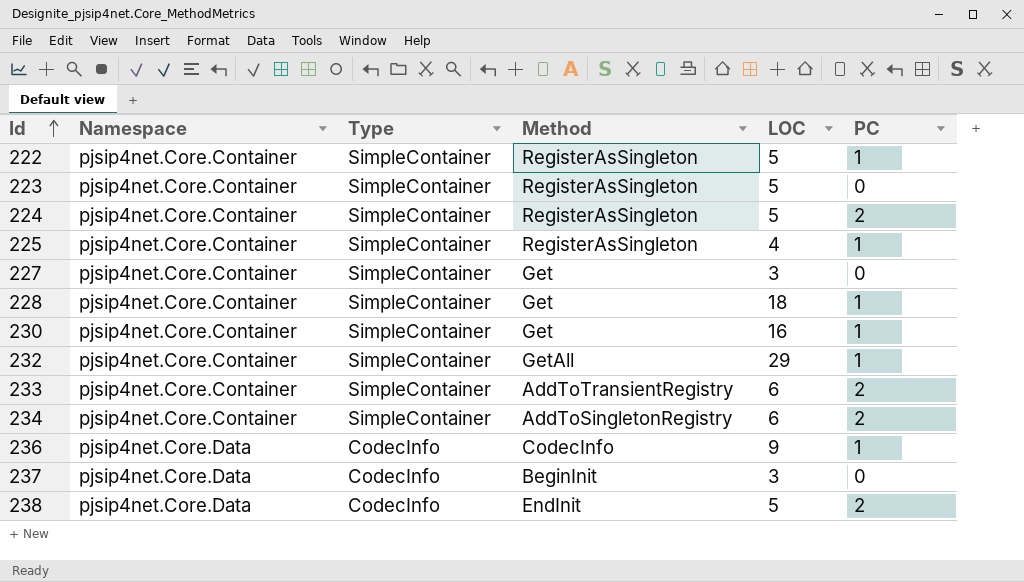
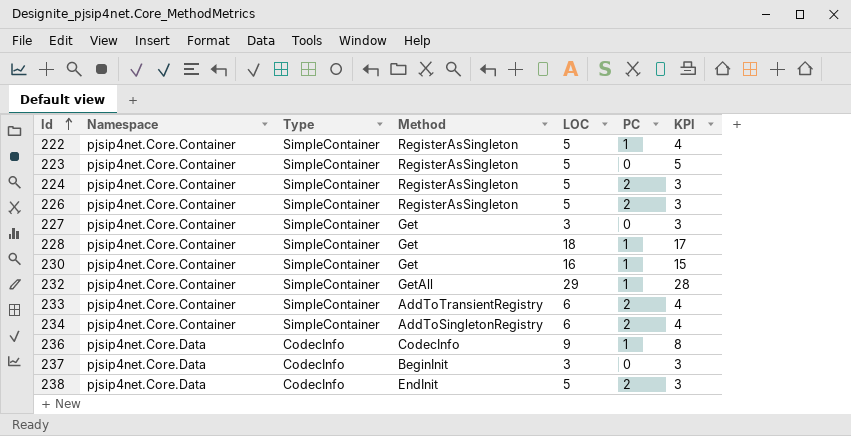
column KPI | formula: none -> [LOC] - [PC]
row 225: pjsip4net.Core.Container | SimpleContainer | RegisterAsSingleton | 4 | 1 -> none
row 226: none -> pjsip4net.Core.Container | SimpleContainer | RegisterAsSingleton | 5 | 2 | 3

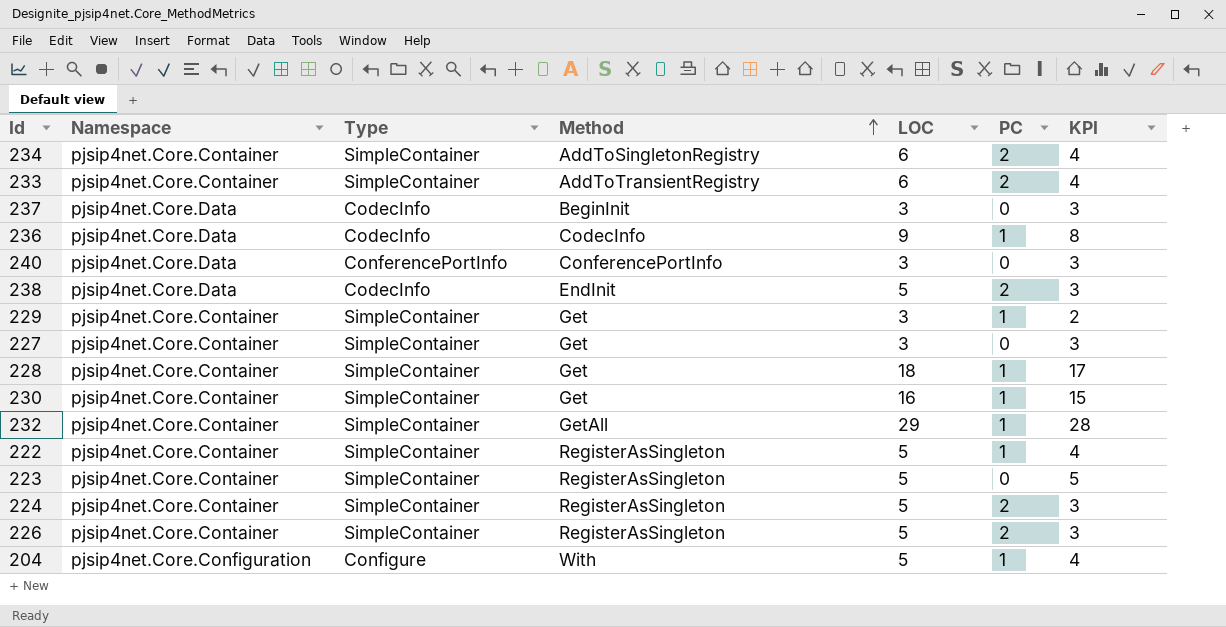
row order: Id ascending -> Method ascending
row 240: none -> pjsip4net.Core.Data | ConferencePortInfo | ConferencePortInfo | 3 | 0 | 3
row 229: none -> pjsip4net.Core.Container | SimpleContainer | Get | 3 | 1 | 2
row 204: none -> pjsip4net.Core.Configuration | Configure | With | 5 | 1 | 4

